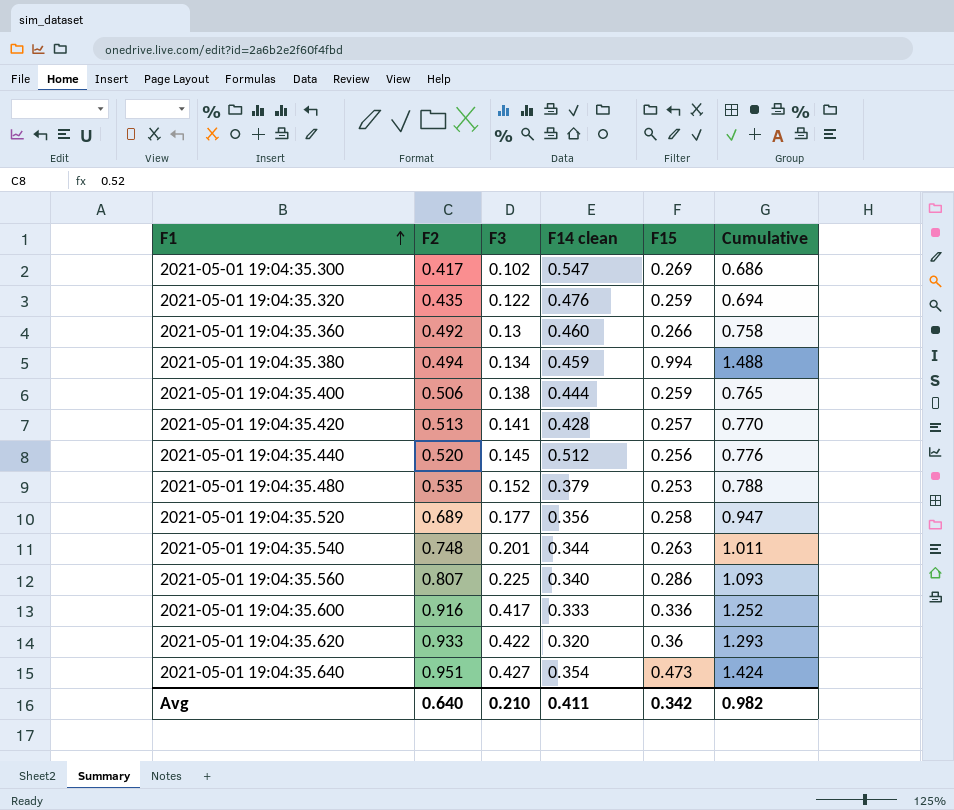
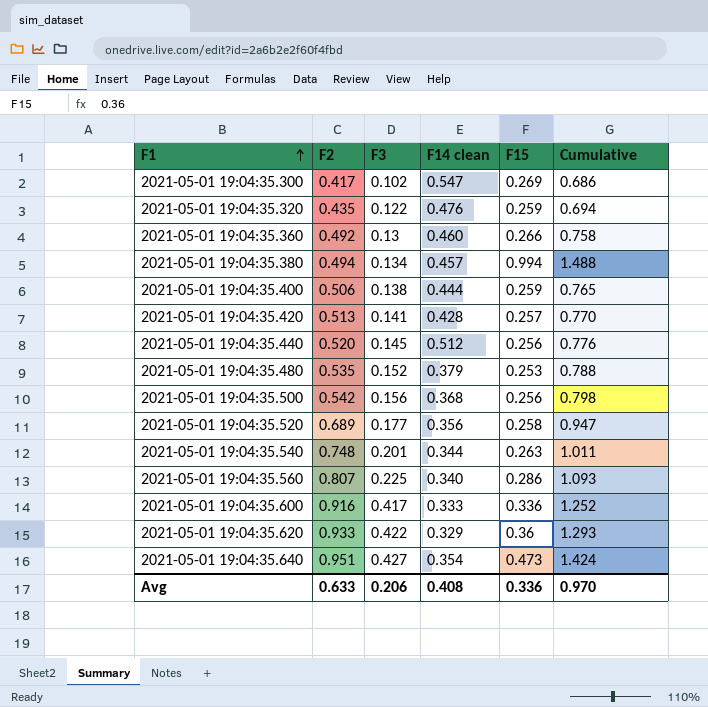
2021-05-01 19:04:35.380 | F14 clean: 0.459 -> 0.457
row 2021-05-01 19:04:35.500: none -> 0.542 | 0.156 | 0.368 | 0.256 | 0.798
2021-05-01 19:04:35.620 | F14 clean: 0.320 -> 0.329
Avg | F2: 0.640 -> 0.633
Avg | F3: 0.210 -> 0.206
Avg | F14 clean: 0.411 -> 0.408
Avg | F15: 0.342 -> 0.336
Avg | Cumulative: 0.982 -> 0.970

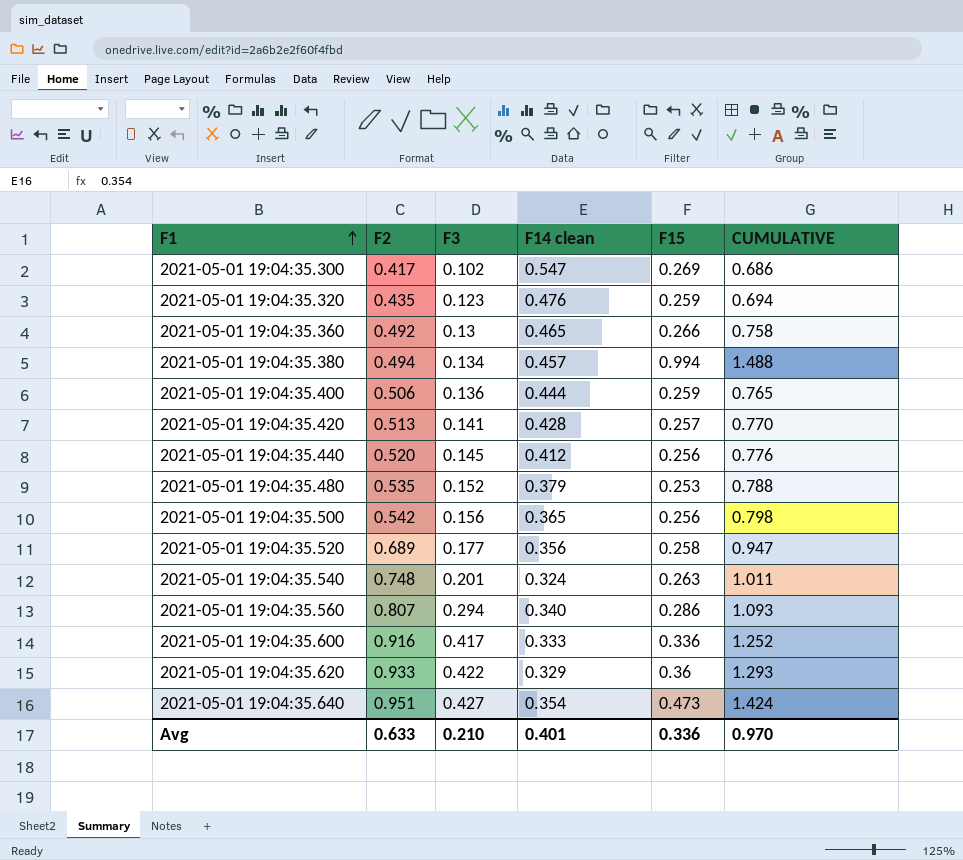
column name: Cumulative -> CUMULATIVE
2021-05-01 19:04:35.320 | F3: 0.122 -> 0.123
2021-05-01 19:04:35.360 | F14 clean: 0.460 -> 0.465
2021-05-01 19:04:35.400 | F3: 0.138 -> 0.136
2021-05-01 19:04:35.440 | F14 clean: 0.512 -> 0.412
2021-05-01 19:04:35.500 | F14 clean: 0.368 -> 0.365
2021-05-01 19:04:35.540 | F14 clean: 0.344 -> 0.324
2021-05-01 19:04:35.560 | F3: 0.225 -> 0.294
Avg | F3: 0.206 -> 0.210
Avg | F14 clean: 0.408 -> 0.401

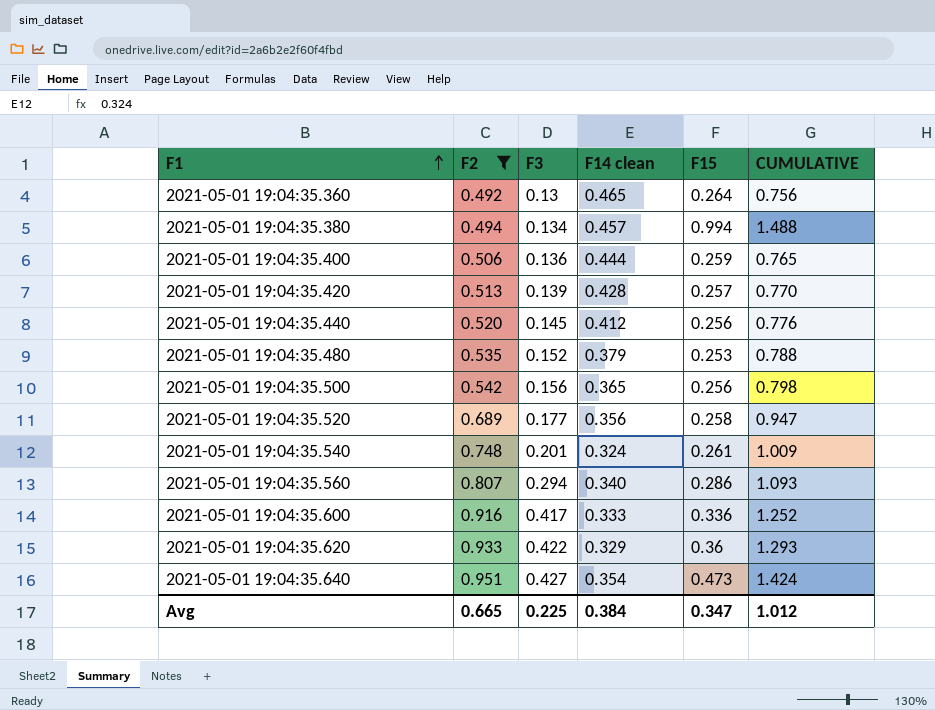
filter: none -> F2 >= 0.492
2021-05-01 19:04:35.360 | F15: 0.266 -> 0.264
2021-05-01 19:04:35.360 | CUMULATIVE: 0.758 -> 0.756
2021-05-01 19:04:35.420 | F3: 0.141 -> 0.139
2021-05-01 19:04:35.540 | F15: 0.263 -> 0.261
2021-05-01 19:04:35.540 | CUMULATIVE: 1.011 -> 1.009
Avg | F2: 0.633 -> 0.665
Avg | F3: 0.210 -> 0.225
Avg | F14 clean: 0.401 -> 0.384
Avg | F15: 0.336 -> 0.347
Avg | CUMULATIVE: 0.970 -> 1.012

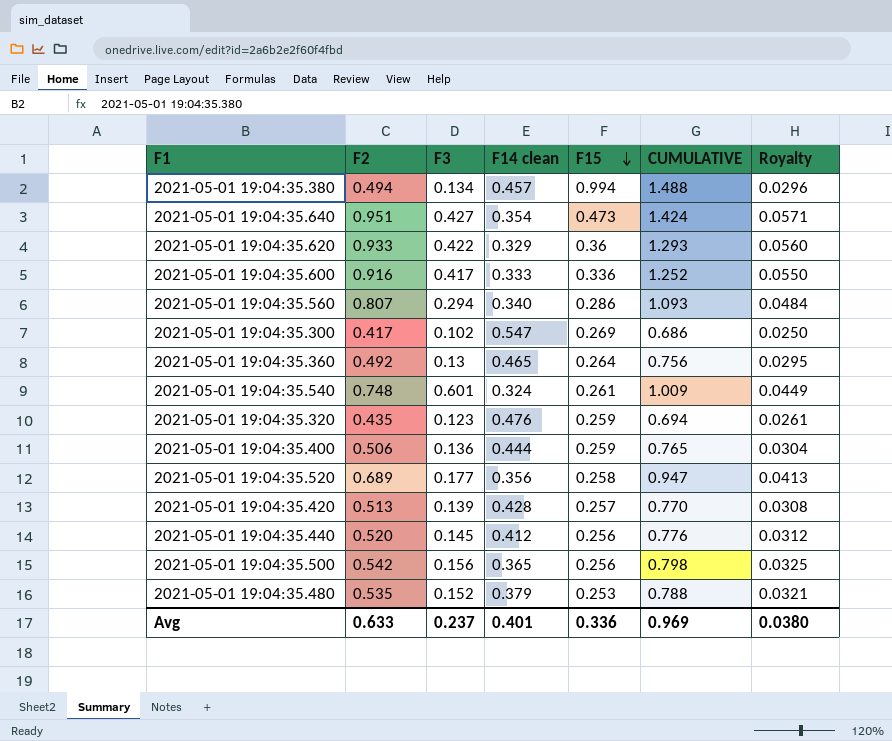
filter: F2 >= 0.492 -> none
row order: F1 ascending -> F15 descending
column Royalty | formula: none -> [F2] * 0.06
2021-05-01 19:04:35.540 | F3: 0.201 -> 0.601
Avg | F2: 0.665 -> 0.633
Avg | F3: 0.225 -> 0.237
Avg | F14 clean: 0.384 -> 0.401
Avg | F15: 0.347 -> 0.336
Avg | CUMULATIVE: 1.012 -> 0.969

